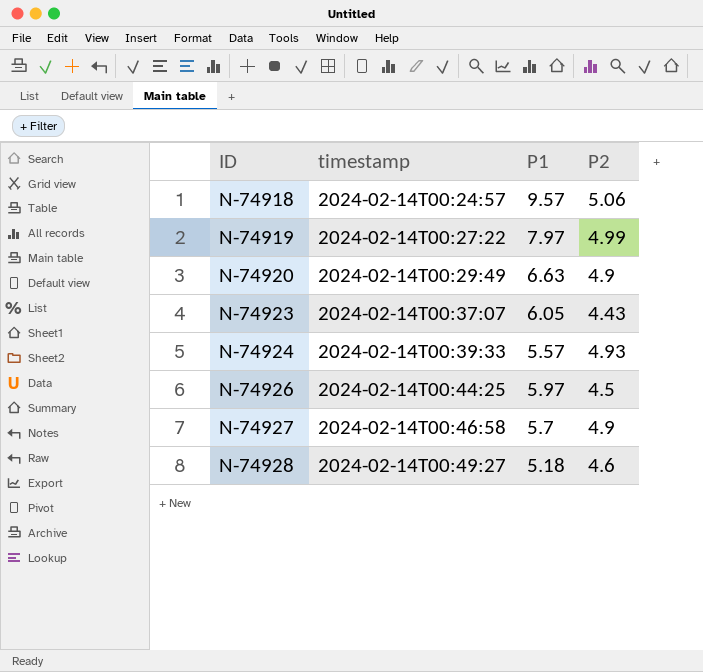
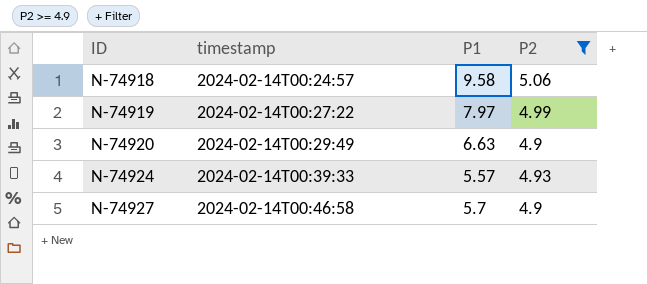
filter: none -> P2 >= 4.9
N-74918 | P1: 9.57 -> 9.58

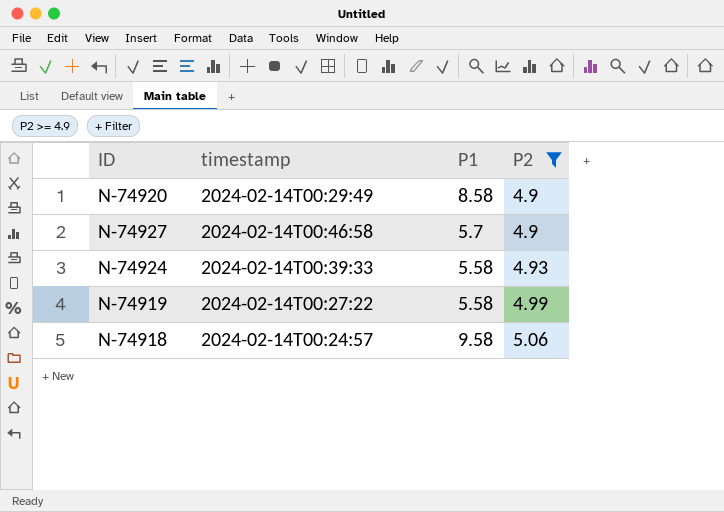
row order: ID ascending -> P2 ascending
N-74920 | P1: 6.63 -> 8.58
N-74924 | P1: 5.57 -> 5.58
N-74919 | P1: 7.97 -> 5.58

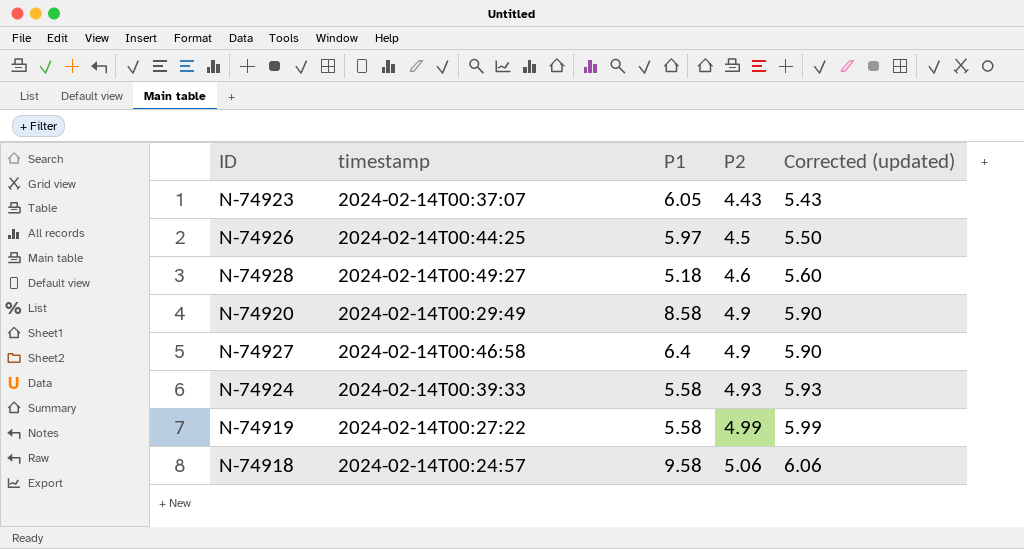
filter: P2 >= 4.9 -> none
column Corrected (updated) | formula: none -> [P2] + 1
N-74927 | P1: 5.7 -> 6.4

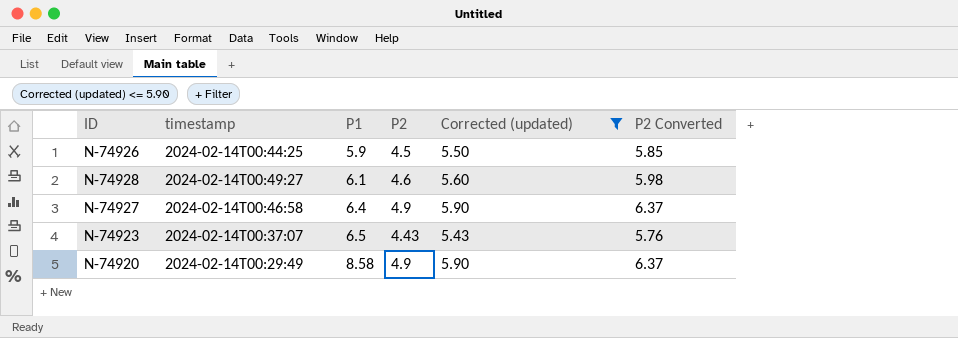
filter: none -> Corrected (updated) <= 5.90
row order: P2 ascending -> P1 ascending
column P2 Converted | formula: none -> [P2] * 1.3
N-74926 | P1: 5.97 -> 5.9
N-74928 | P1: 5.18 -> 6.1
N-74923 | P1: 6.05 -> 6.5

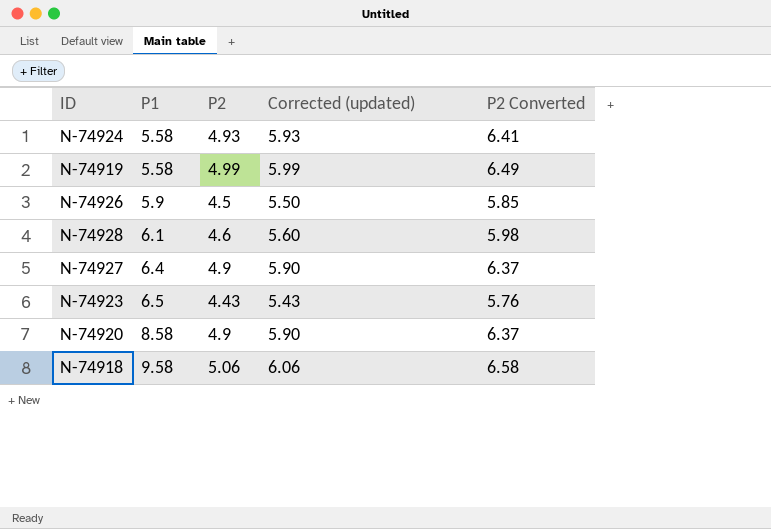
filter: Corrected (updated) <= 5.90 -> none
column timestamp | position: 2 -> none

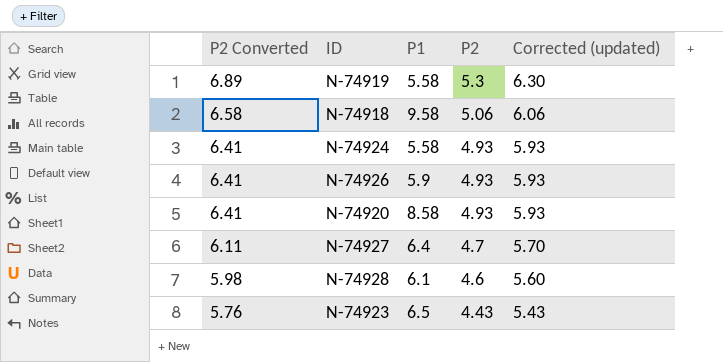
row order: P1 ascending -> P2 Converted descending
column P2 Converted | position: 5 -> 1
N-74919 | P2 Converted: 6.49 -> 6.89
N-74919 | P2: 4.99 -> 5.3
N-74919 | Corrected (updated): 5.99 -> 6.30
N-74926 | P2 Converted: 5.85 -> 6.41
N-74926 | P2: 4.5 -> 4.93
N-74926 | Corrected (updated): 5.50 -> 5.93
N-74920 | P2 Converted: 6.37 -> 6.41
N-74920 | P2: 4.9 -> 4.93
N-74920 | Corrected (updated): 5.90 -> 5.93
N-74927 | P2 Converted: 6.37 -> 6.11
N-74927 | P2: 4.9 -> 4.7
N-74927 | Corrected (updated): 5.90 -> 5.70

